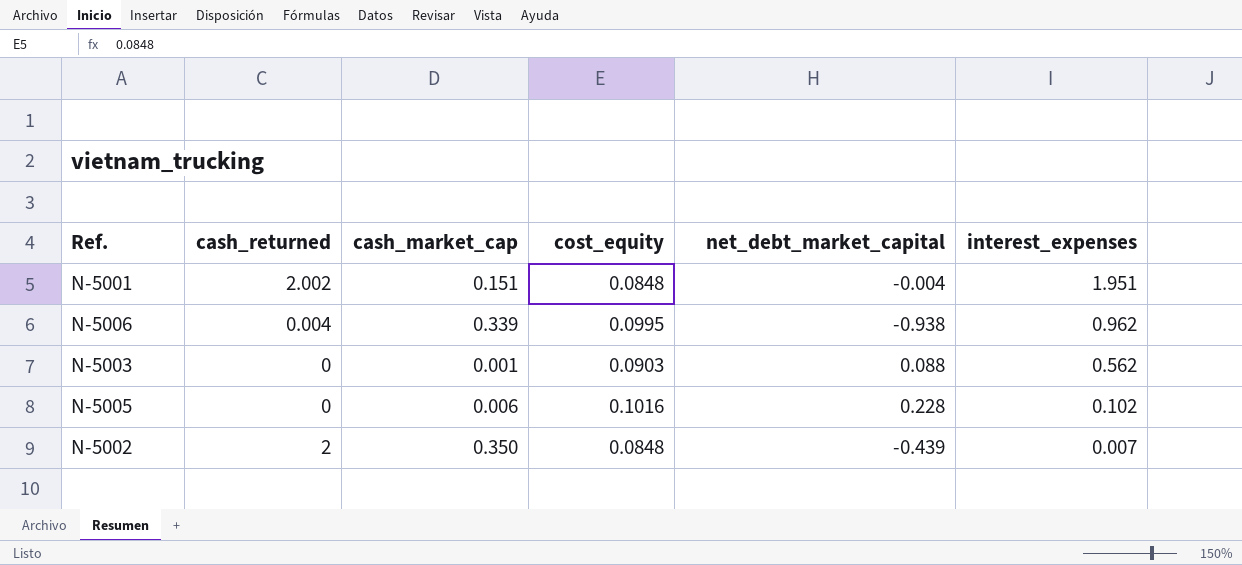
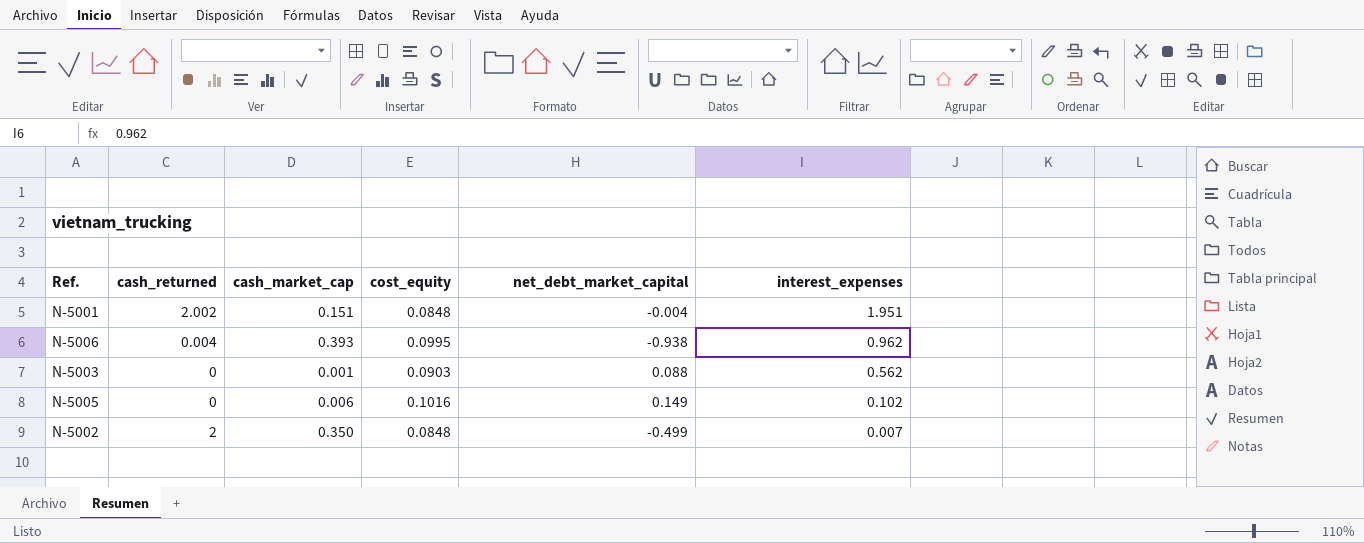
N-5006 | cash_market_cap: 0.339 -> 0.393
N-5005 | net_debt_market_capital: 0.228 -> 0.149
N-5002 | net_debt_market_capital: -0.439 -> -0.499

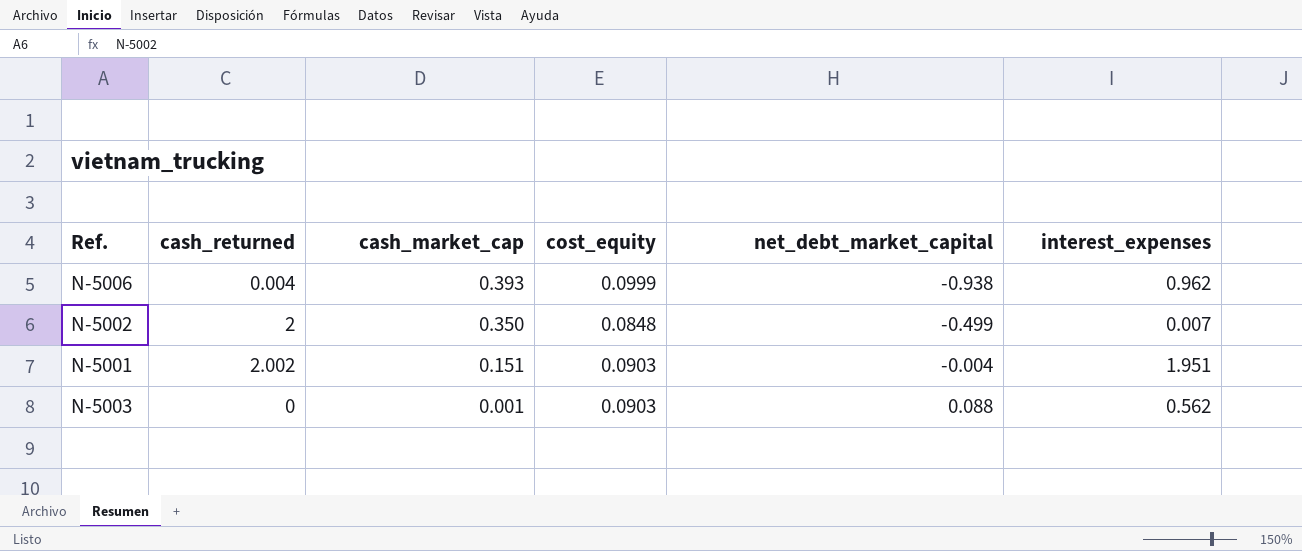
row order: interest_expenses descending -> cash_market_cap descending
row N-5005: 0 | 0.006 | 0.1016 | 0.149 | 0.102 -> none
N-5006 | cost_equity: 0.0995 -> 0.0999
N-5001 | cost_equity: 0.0848 -> 0.0903

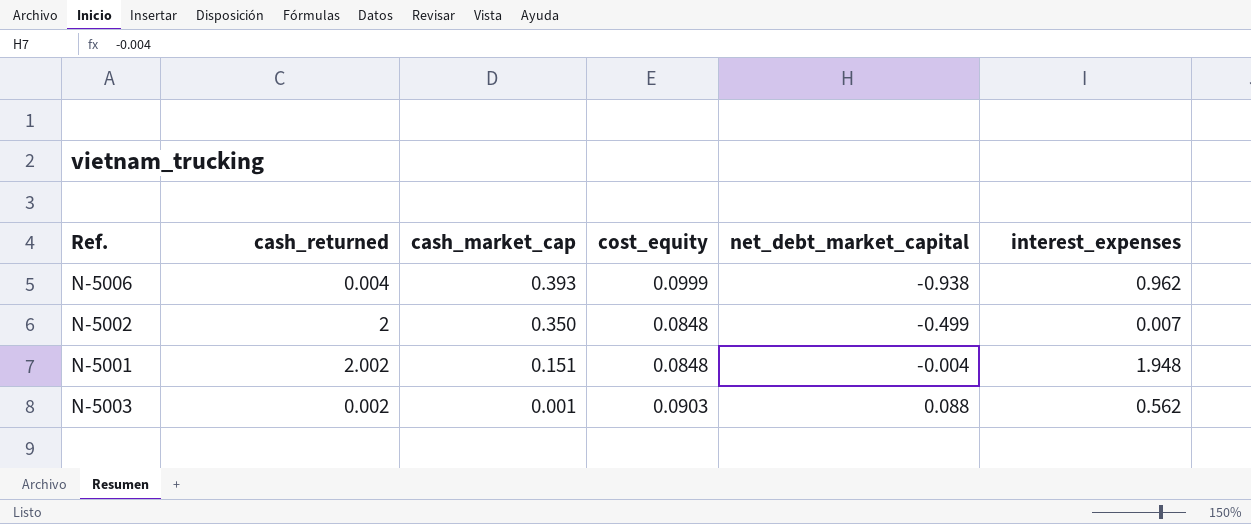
N-5001 | cost_equity: 0.0903 -> 0.0848
N-5001 | interest_expenses: 1.951 -> 1.948
N-5003 | cash_returned: 0 -> 0.002

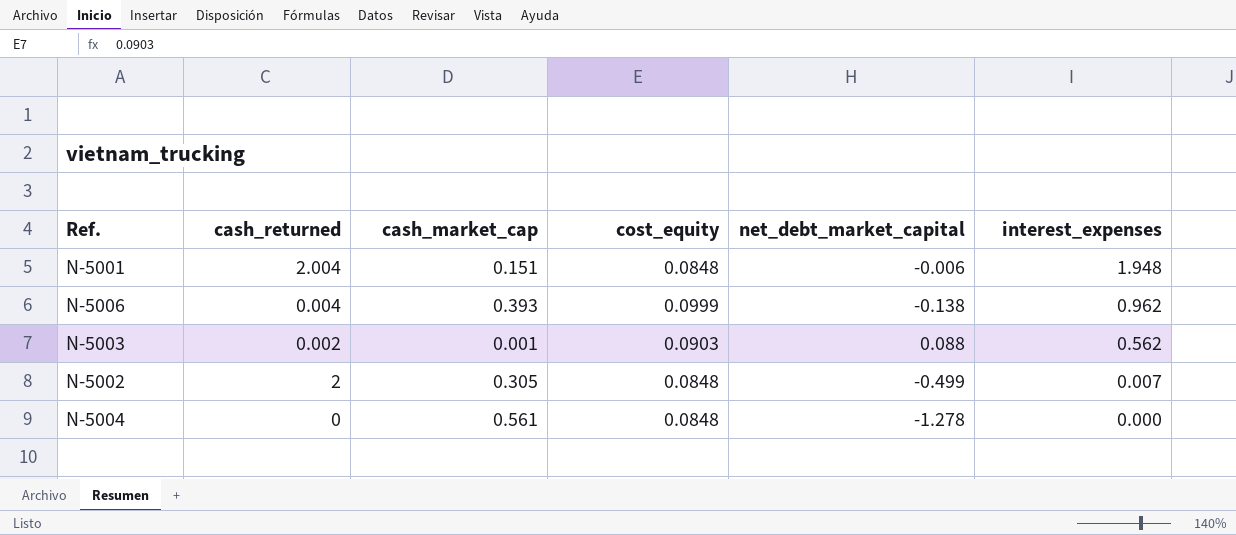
row order: cash_market_cap descending -> interest_expenses descending
N-5001 | cash_returned: 2.002 -> 2.004
N-5001 | net_debt_market_capital: -0.004 -> -0.006
N-5006 | net_debt_market_capital: -0.938 -> -0.138
N-5002 | cash_market_cap: 0.350 -> 0.305
row N-5004: none -> 0 | 0.561 | 0.0848 | -1.278 | 0.000

